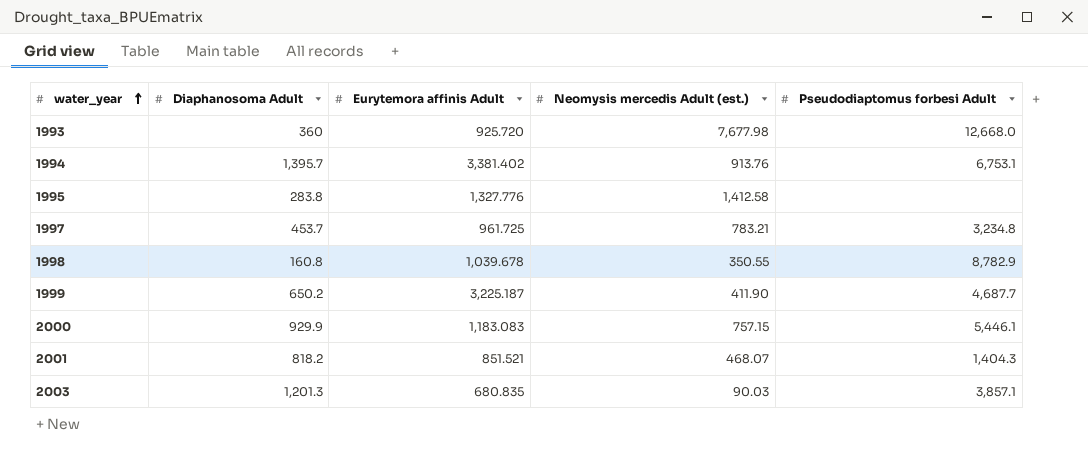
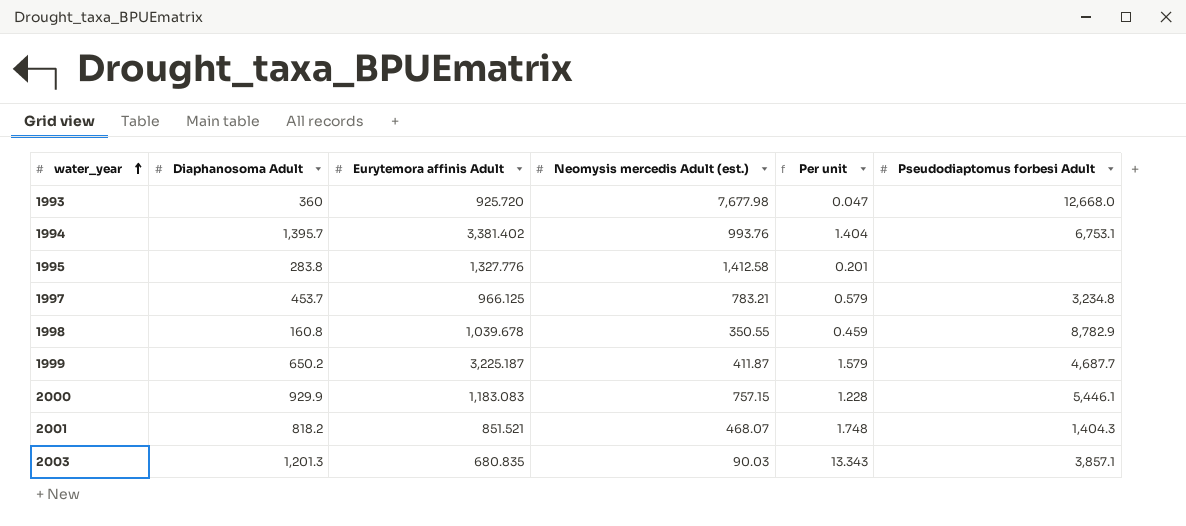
column Per unit | formula: none -> [Diaphanosoma Adult] / [Neomysis mercedis Adult (est.)]
1994 | Neomysis mercedis Adult (est.): 913.76 -> 993.76
1997 | Eurytemora affinis Adult: 961.725 -> 966.125
1999 | Neomysis mercedis Adult (est.): 411.90 -> 411.87

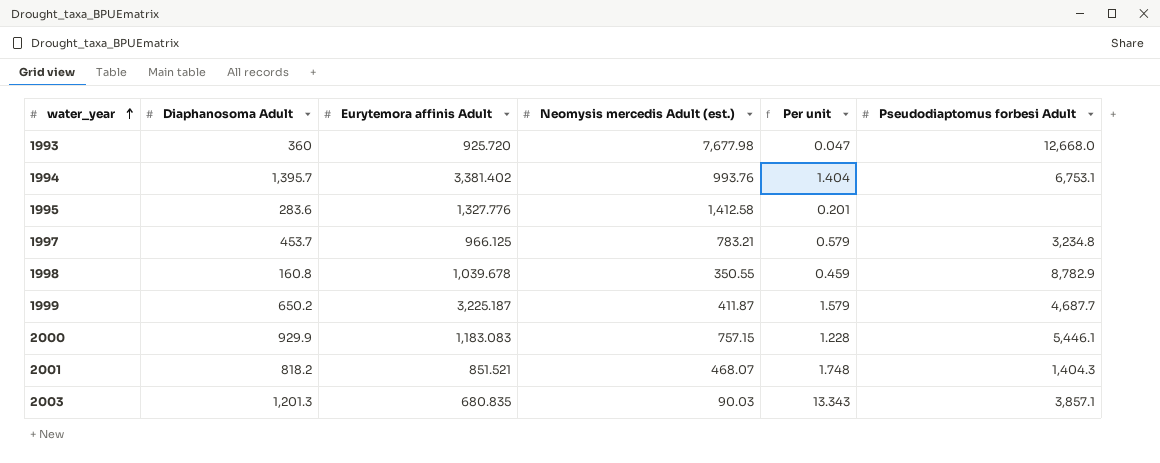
1995 | Diaphanosoma Adult: 283.8 -> 283.6

